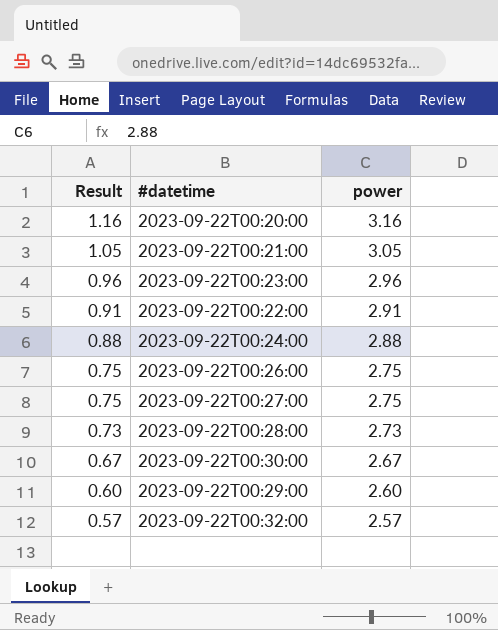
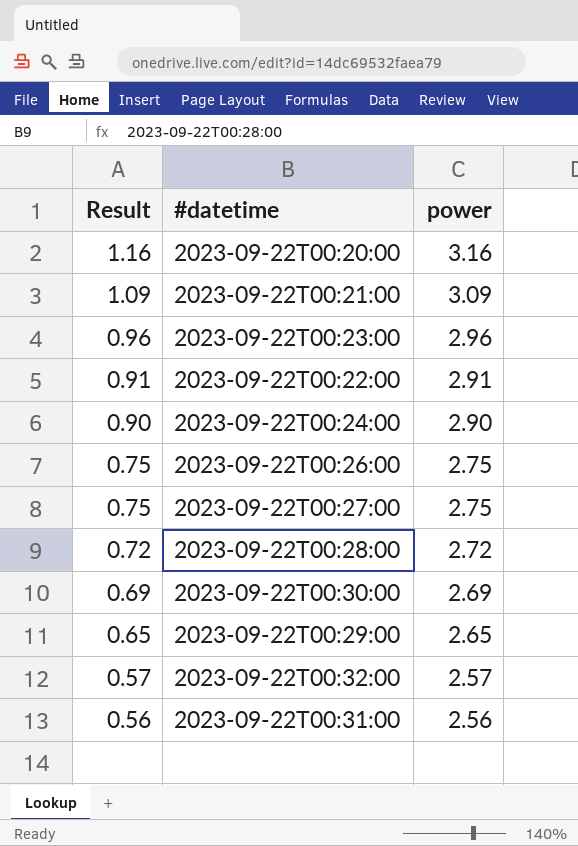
2023-09-22T00:21:00 | Result: 1.05 -> 1.09
2023-09-22T00:21:00 | power: 3.05 -> 3.09
2023-09-22T00:24:00 | Result: 0.88 -> 0.90
2023-09-22T00:24:00 | power: 2.88 -> 2.90
2023-09-22T00:28:00 | Result: 0.73 -> 0.72
2023-09-22T00:28:00 | power: 2.73 -> 2.72
2023-09-22T00:30:00 | Result: 0.67 -> 0.69
2023-09-22T00:30:00 | power: 2.67 -> 2.69
2023-09-22T00:29:00 | Result: 0.60 -> 0.65
2023-09-22T00:29:00 | power: 2.60 -> 2.65
row 2023-09-22T00:31:00: none -> 0.56 | 2.56

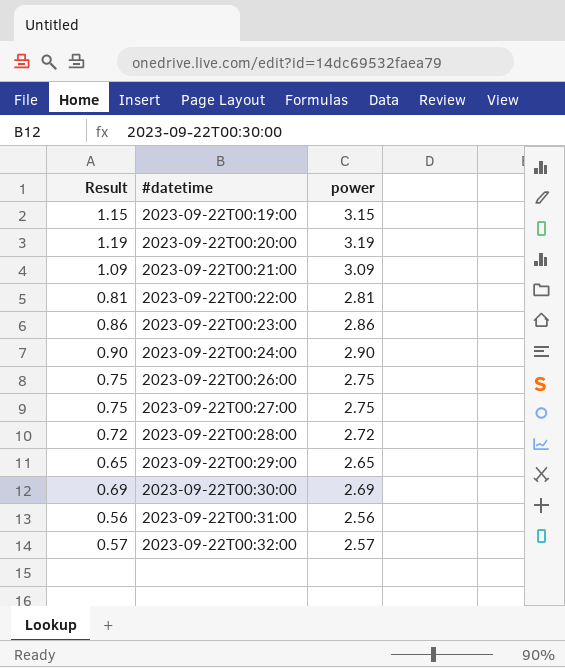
row order: Result descending -> #datetime ascending
row 2023-09-22T00:19:00: none -> 1.15 | 3.15
2023-09-22T00:20:00 | Result: 1.16 -> 1.19
2023-09-22T00:20:00 | power: 3.16 -> 3.19
2023-09-22T00:22:00 | Result: 0.91 -> 0.81
2023-09-22T00:22:00 | power: 2.91 -> 2.81
2023-09-22T00:23:00 | Result: 0.96 -> 0.86
2023-09-22T00:23:00 | power: 2.96 -> 2.86

